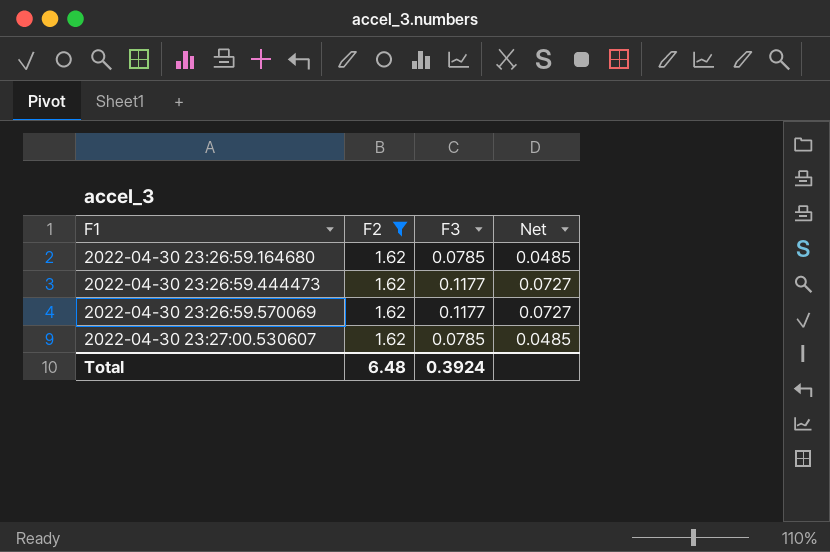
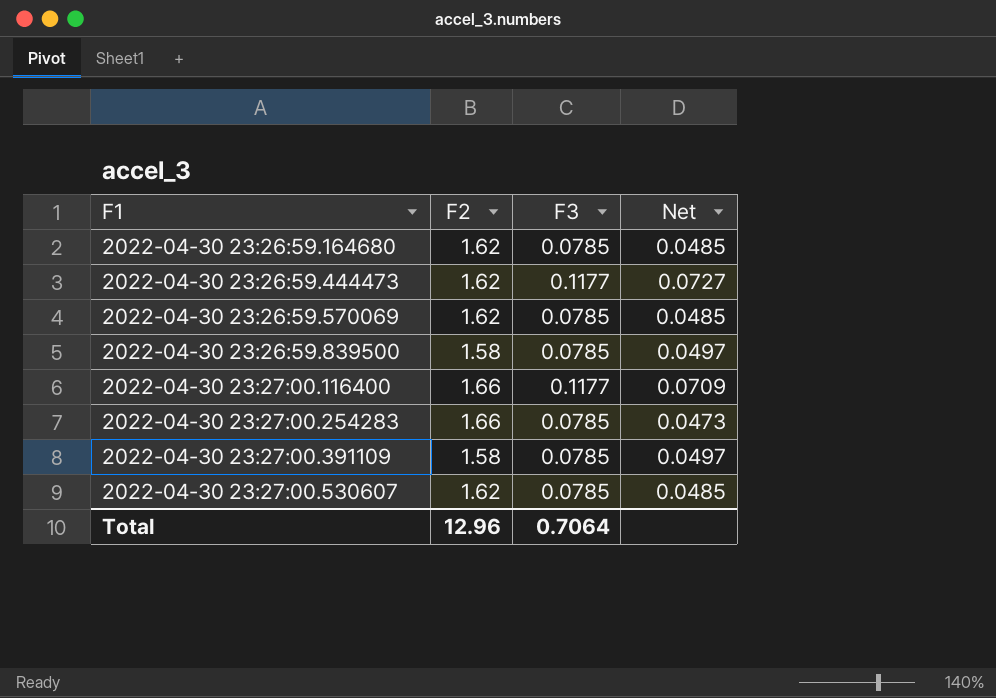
filter: F2 = 1.62 -> none
2022-04-30 23:26:59.570069 | F3: 0.1177 -> 0.0785
2022-04-30 23:26:59.570069 | Net: 0.0727 -> 0.0485
Total | F2: 6.48 -> 12.96
Total | F3: 0.3924 -> 0.7064

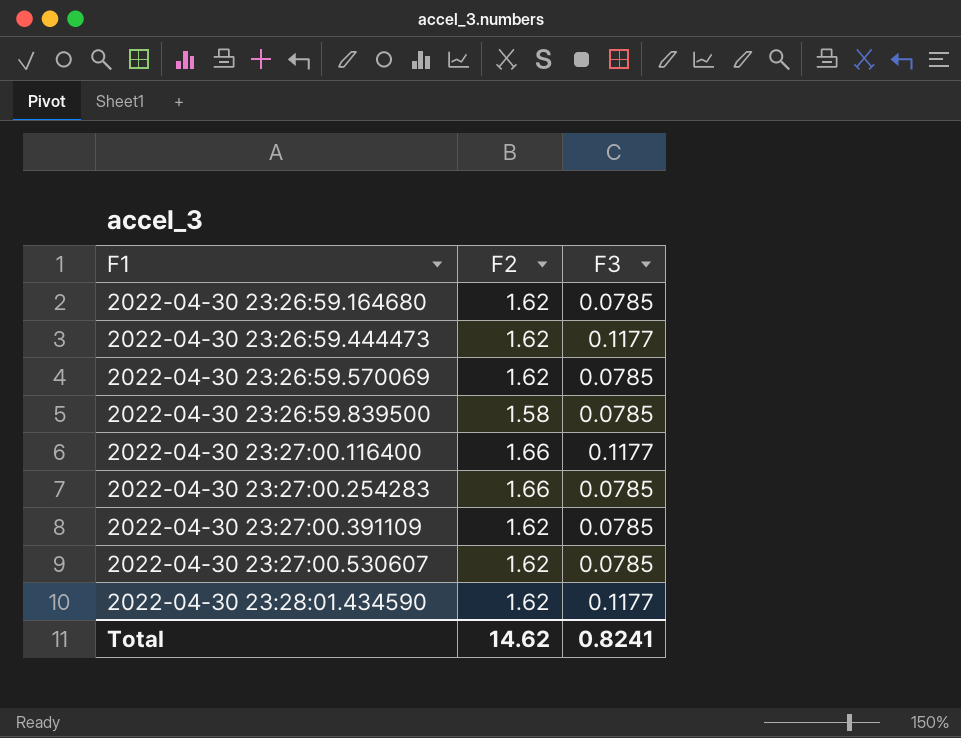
column Net | formula: [F3] / [F2] -> none
2022-04-30 23:27:00.391109 | F2: 1.58 -> 1.62
row 2022-04-30 23:28:01.434590: none -> 1.62 | 0.1177
Total | F2: 12.96 -> 14.62
Total | F3: 0.7064 -> 0.8241

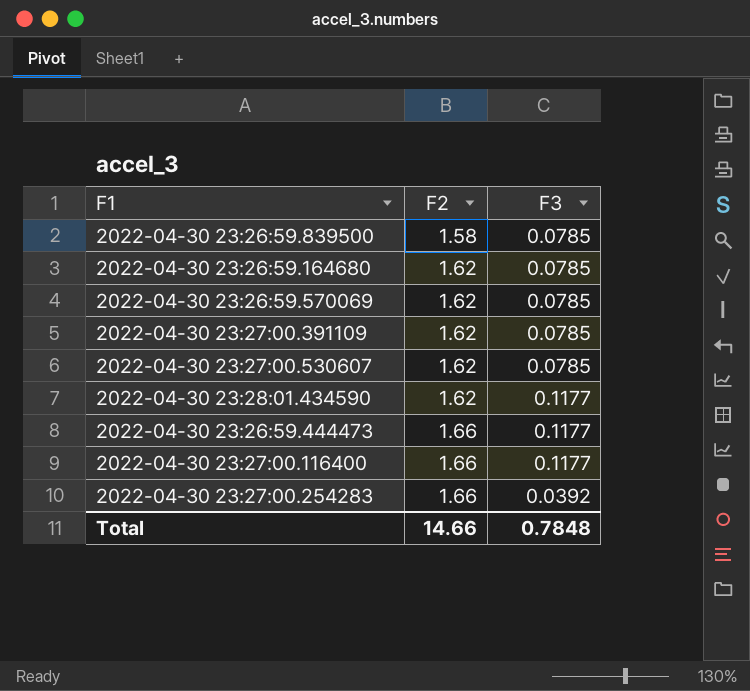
row order: F1 ascending -> F2 ascending
2022-04-30 23:26:59.444473 | F2: 1.62 -> 1.66
2022-04-30 23:27:00.254283 | F3: 0.0785 -> 0.0392
Total | F2: 14.62 -> 14.66
Total | F3: 0.8241 -> 0.7848

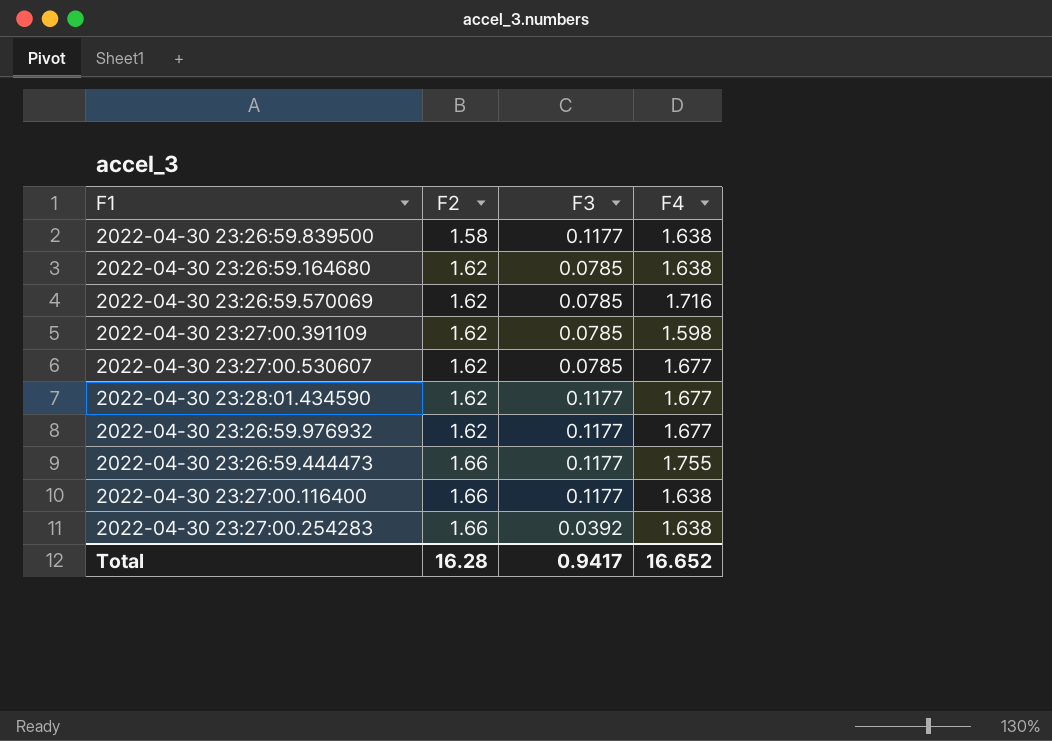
column F4 | position: none -> 4
2022-04-30 23:26:59.839500 | F3: 0.0785 -> 0.1177
row 2022-04-30 23:26:59.976932: none -> 1.62 | 0.1177 | 1.677
Total | F2: 14.66 -> 16.28
Total | F3: 0.7848 -> 0.9417

